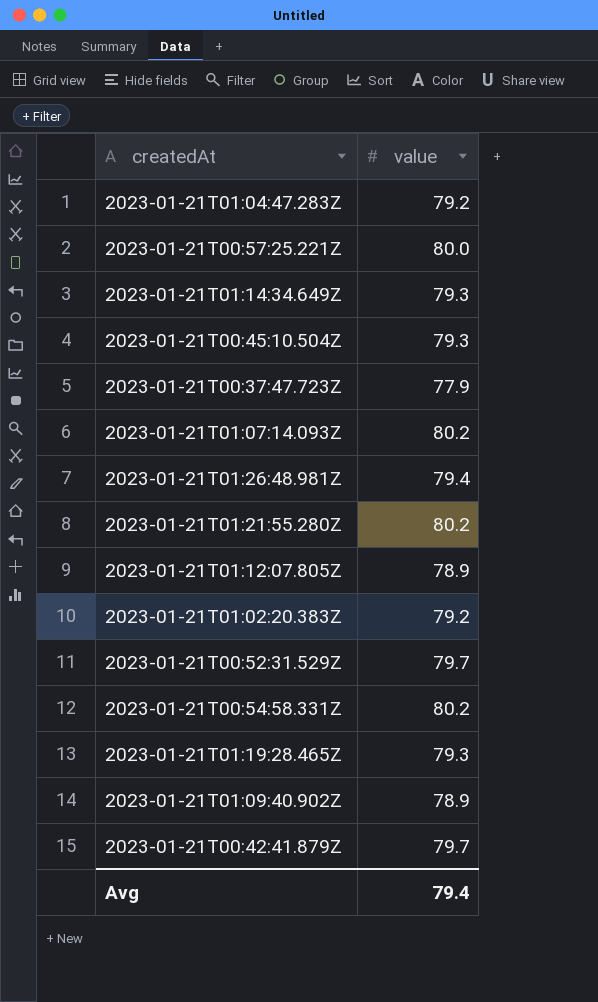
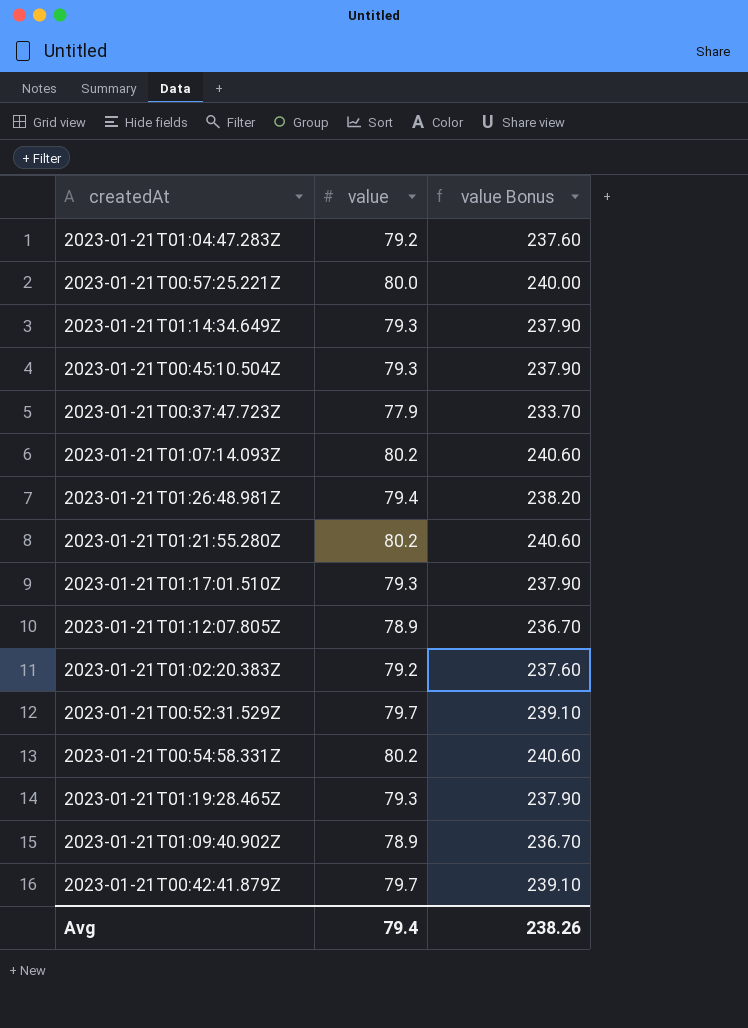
column value Bonus | formula: none -> [value] * 3
row 2023-01-21T01:17:01.510Z: none -> 79.3 | 237.90

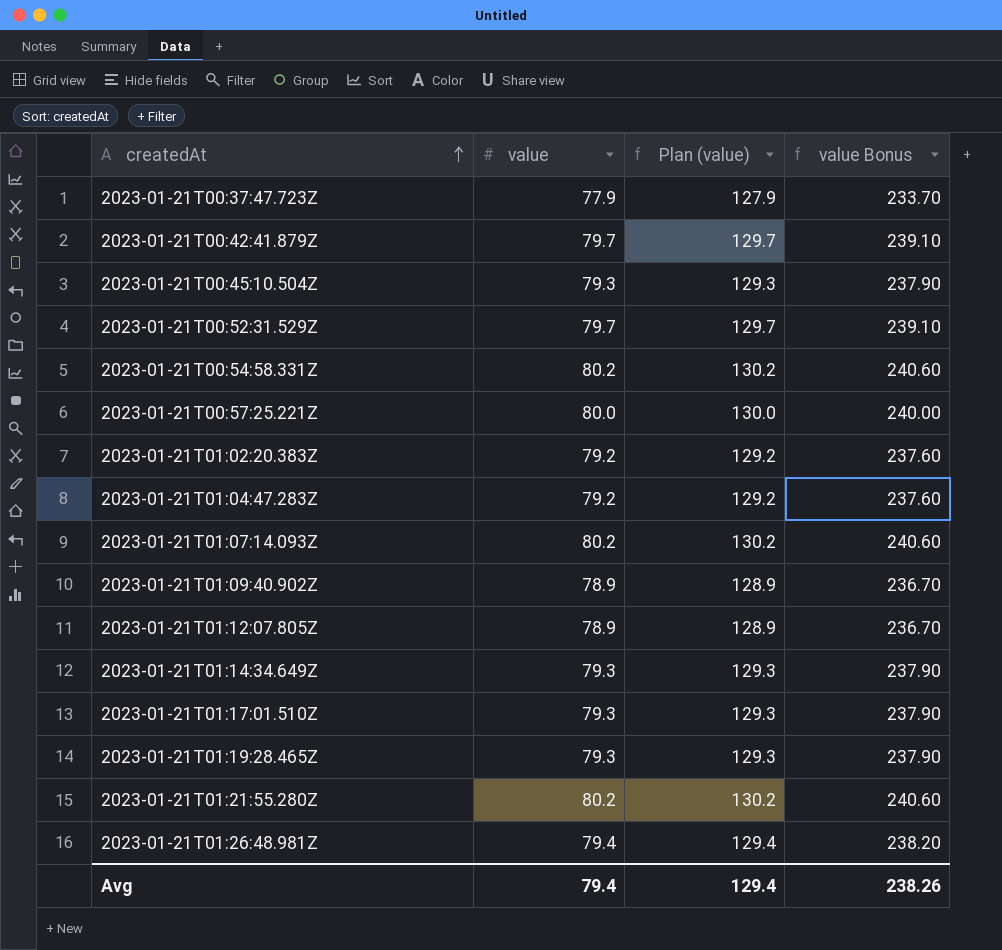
row order: none -> createdAt ascending
column Plan (value) | formula: none -> [value] + 50

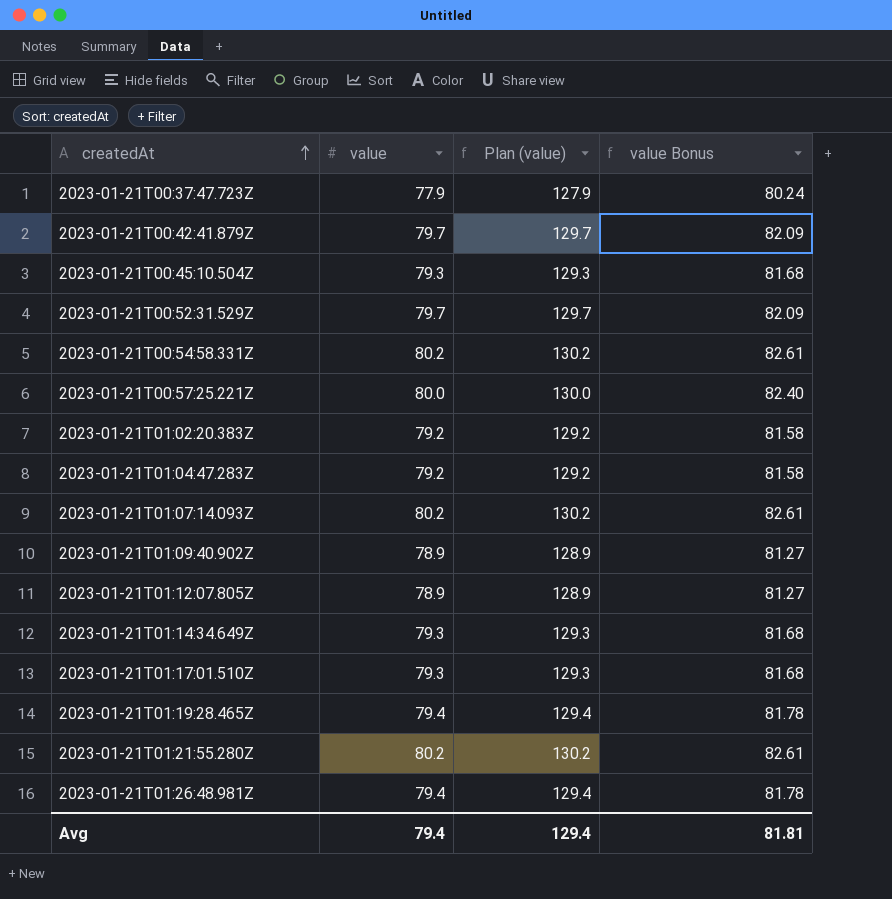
column value Bonus | formula: [value] * 3 -> [value] * 1.03
2023-01-21T01:19:28.465Z | value: 79.3 -> 79.4
2023-01-21T01:19:28.465Z | Plan (value): 129.3 -> 129.4
Avg | value Bonus: 238.26 -> 81.81

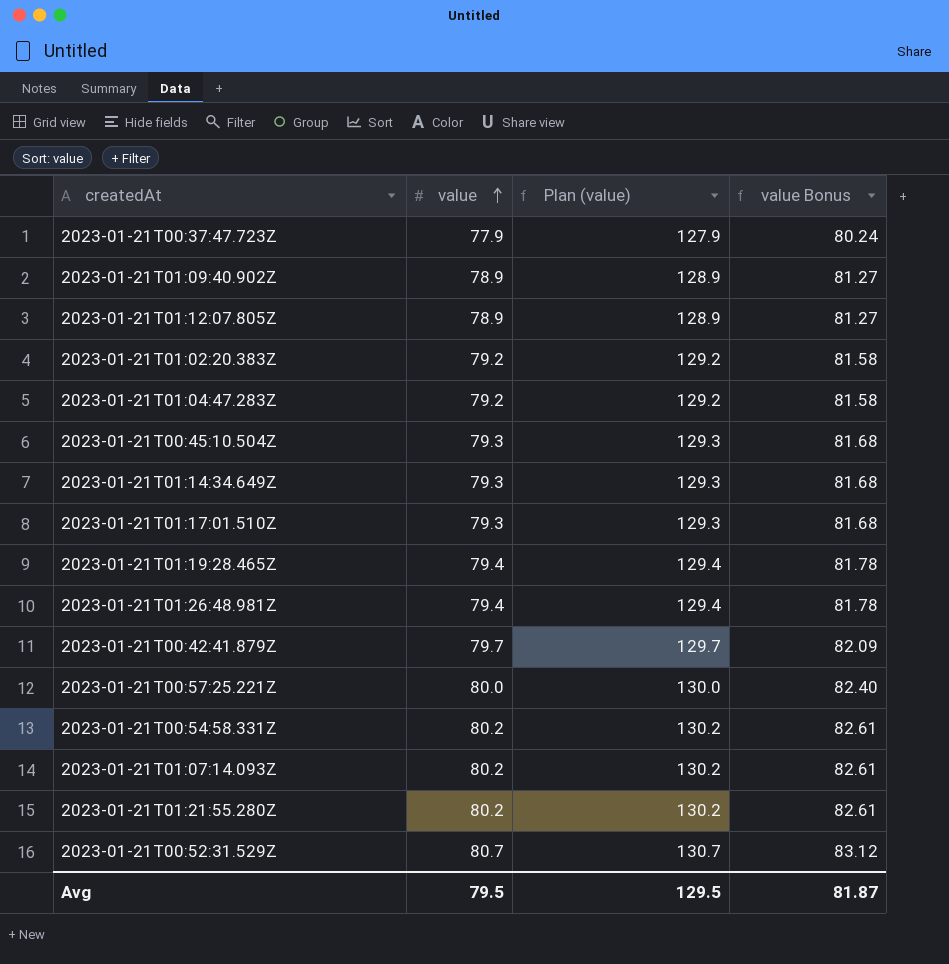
row order: createdAt ascending -> value ascending
2023-01-21T00:52:31.529Z | value: 79.7 -> 80.7
2023-01-21T00:52:31.529Z | Plan (value): 129.7 -> 130.7
2023-01-21T00:52:31.529Z | value Bonus: 82.09 -> 83.12
Avg | value: 79.4 -> 79.5
Avg | Plan (value): 129.4 -> 129.5
Avg | value Bonus: 81.81 -> 81.87

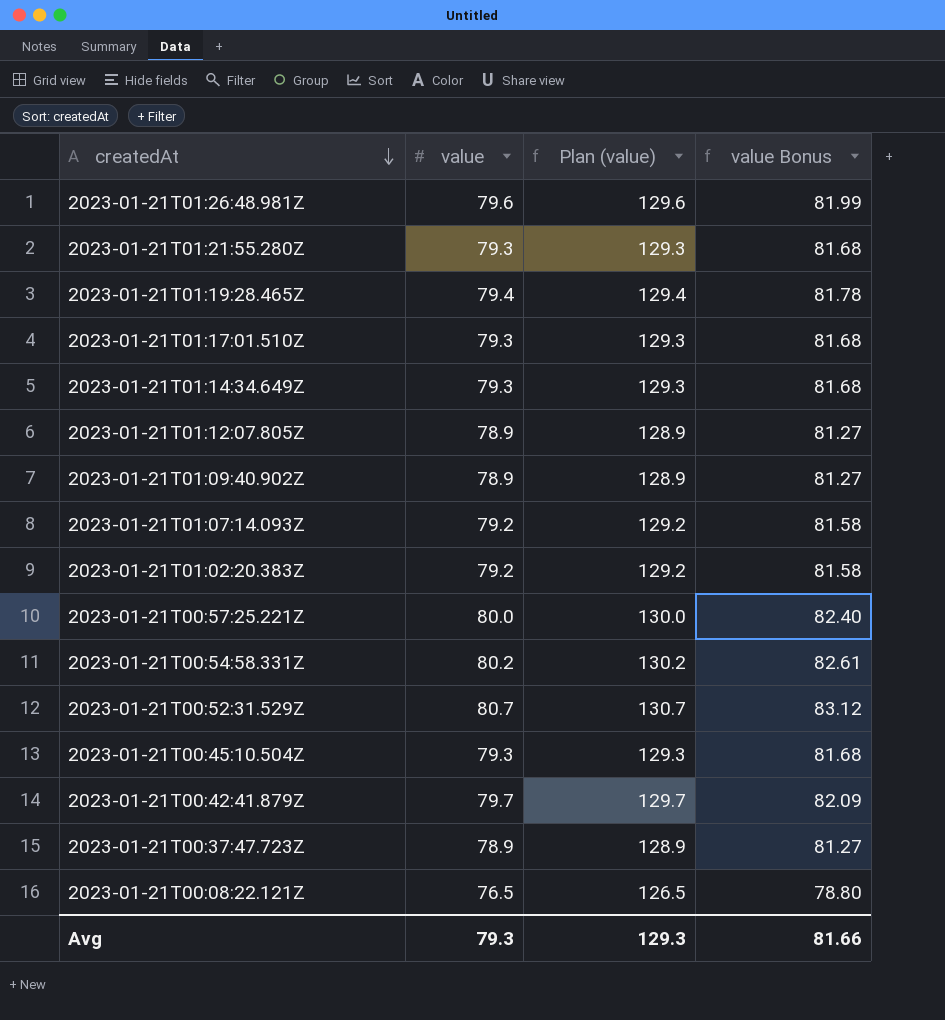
row order: value ascending -> createdAt descending
row 2023-01-21T01:04:47.283Z: 79.2 | 129.2 | 81.58 -> none
2023-01-21T01:26:48.981Z | value: 79.4 -> 79.6
2023-01-21T01:26:48.981Z | Plan (value): 129.4 -> 129.6
2023-01-21T01:26:48.981Z | value Bonus: 81.78 -> 81.99
2023-01-21T01:21:55.280Z | value: 80.2 -> 79.3
2023-01-21T01:21:55.280Z | Plan (value): 130.2 -> 129.3
2023-01-21T01:21:55.280Z | value Bonus: 82.61 -> 81.68
2023-01-21T01:07:14.093Z | value: 80.2 -> 79.2
2023-01-21T01:07:14.093Z | Plan (value): 130.2 -> 129.2
2023-01-21T01:07:14.093Z | value Bonus: 82.61 -> 81.58
2023-01-21T00:37:47.723Z | value: 77.9 -> 78.9
2023-01-21T00:37:47.723Z | Plan (value): 127.9 -> 128.9
2023-01-21T00:37:47.723Z | value Bonus: 80.24 -> 81.27
row 2023-01-21T00:08:22.121Z: none -> 76.5 | 126.5 | 78.80
Avg | value: 79.5 -> 79.3
Avg | Plan (value): 129.5 -> 129.3
Avg | value Bonus: 81.87 -> 81.66

